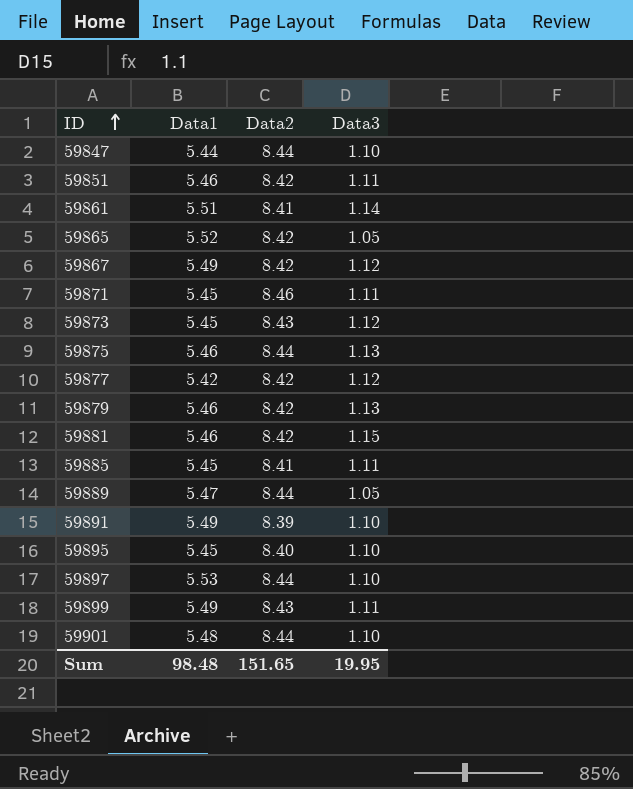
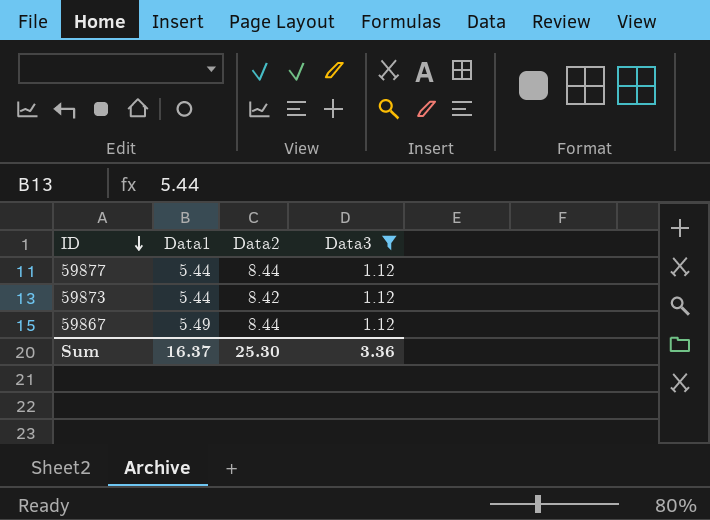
filter: none -> Data3 = 1.12
row order: ID ascending -> ID descending
59877 | Data1: 5.42 -> 5.44
59877 | Data2: 8.42 -> 8.44
59873 | Data1: 5.45 -> 5.44
59873 | Data2: 8.43 -> 8.42
59867 | Data2: 8.42 -> 8.44
Sum | Data1: 98.48 -> 16.37
Sum | Data2: 151.65 -> 25.30
Sum | Data3: 19.95 -> 3.36

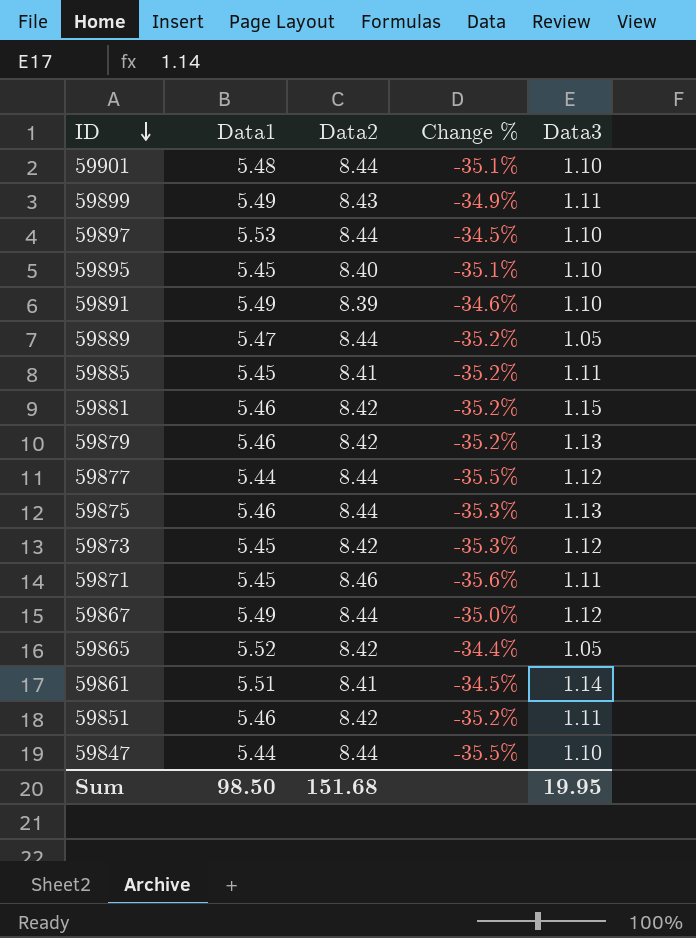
filter: Data3 = 1.12 -> none
column Change % | formula: none -> ([Data1] - [Data2]) / [Data2]
59873 | Data1: 5.44 -> 5.45
Sum | Data1: 16.37 -> 98.50
Sum | Data2: 25.30 -> 151.68
Sum | Data3: 3.36 -> 19.95

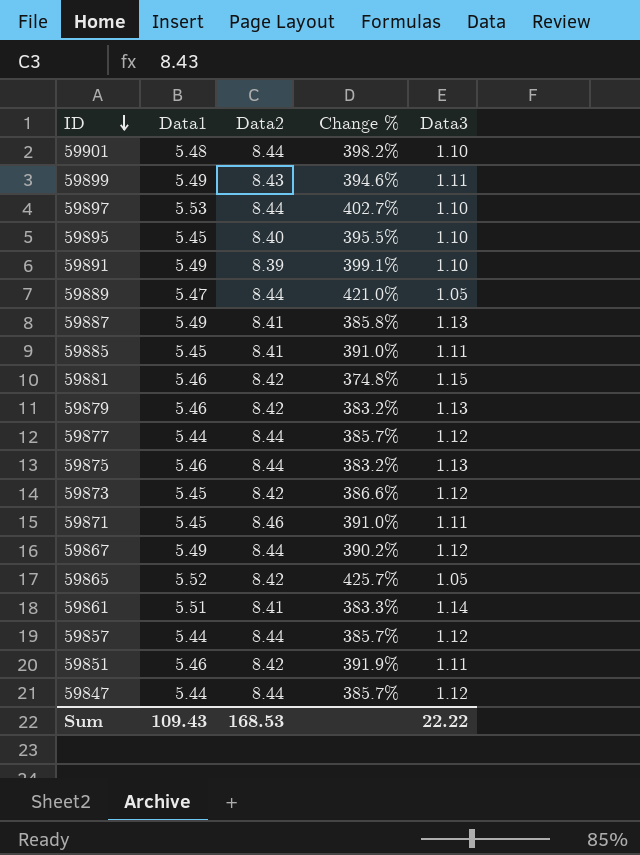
column Change % | formula: ([Data1] - [Data2]) / [Data2] -> ([Data1] - [Data3]) / [Data3]
row 59887: none -> 5.49 | 8.41 | 385.8% | 1.13
row 59857: none -> 5.44 | 8.44 | 385.7% | 1.12
59847 | Data3: 1.10 -> 1.12
Sum | Data1: 98.50 -> 109.43
Sum | Data2: 151.68 -> 168.53
Sum | Data3: 19.95 -> 22.22

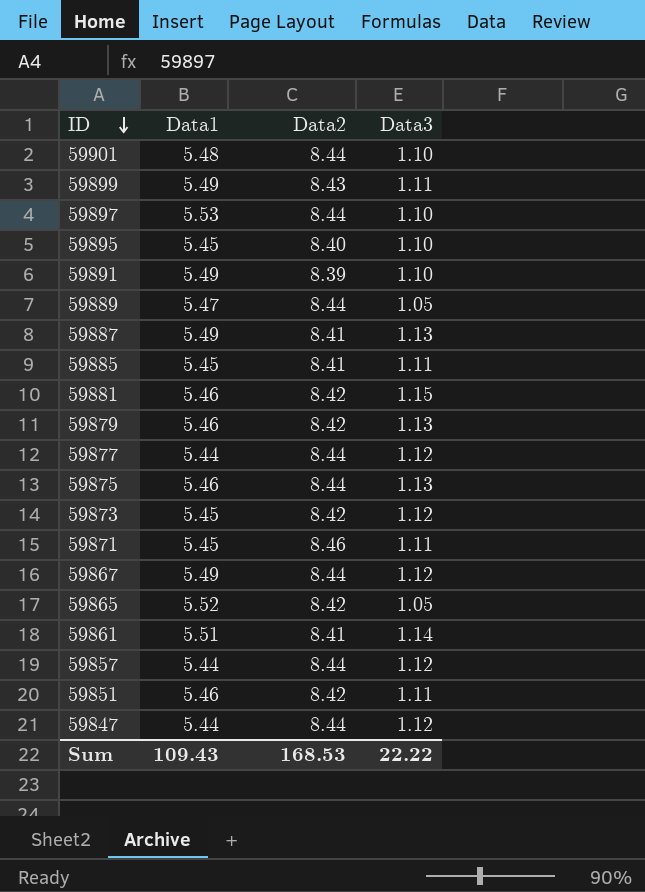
column Change % | formula: ([Data1] - [Data3]) / [Data3] -> none

